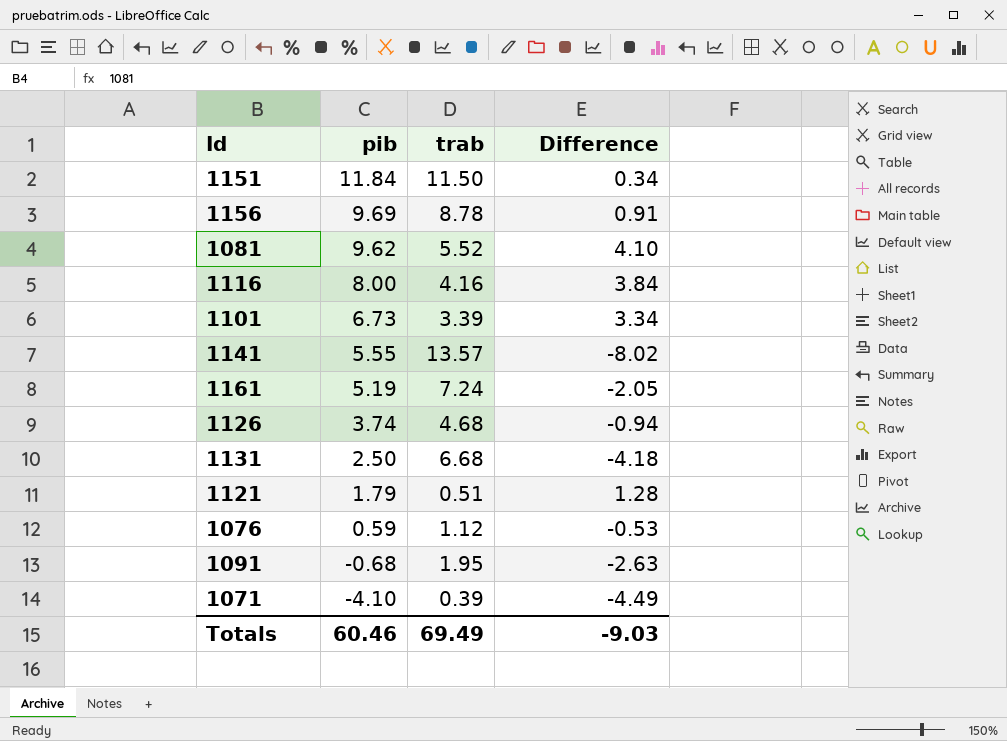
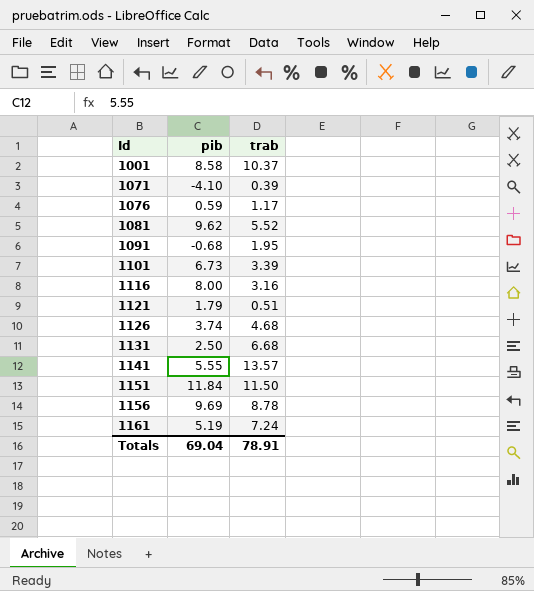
row order: pib descending -> Id ascending
column Difference | formula: [pib] - [trab] -> none
row 1001: none -> 8.58 | 10.37
1076 | trab: 1.12 -> 1.17
1116 | trab: 4.16 -> 3.16
Totals | pib: 60.46 -> 69.04
Totals | trab: 69.49 -> 78.91

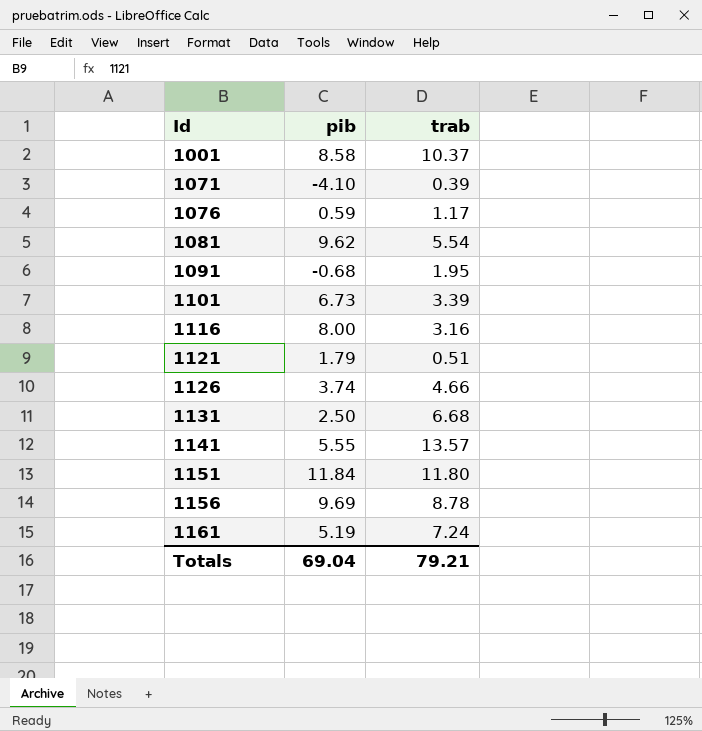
1081 | trab: 5.52 -> 5.54
1126 | trab: 4.68 -> 4.66
1151 | trab: 11.50 -> 11.80
Totals | trab: 78.91 -> 79.21

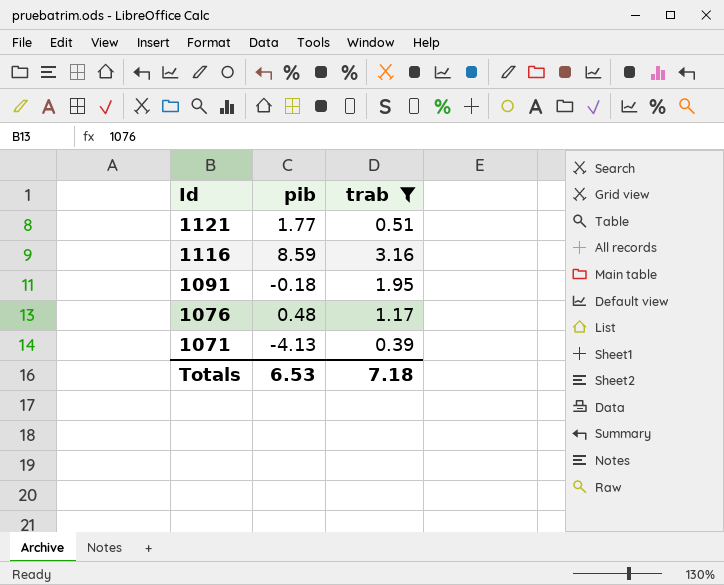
filter: none -> trab <= 3.16
row order: Id ascending -> Id descending
1121 | pib: 1.79 -> 1.77
1116 | pib: 8.00 -> 8.59
1091 | pib: -0.68 -> -0.18
1076 | pib: 0.59 -> 0.48
1071 | pib: -4.10 -> -4.13
Totals | pib: 69.04 -> 6.53
Totals | trab: 79.21 -> 7.18

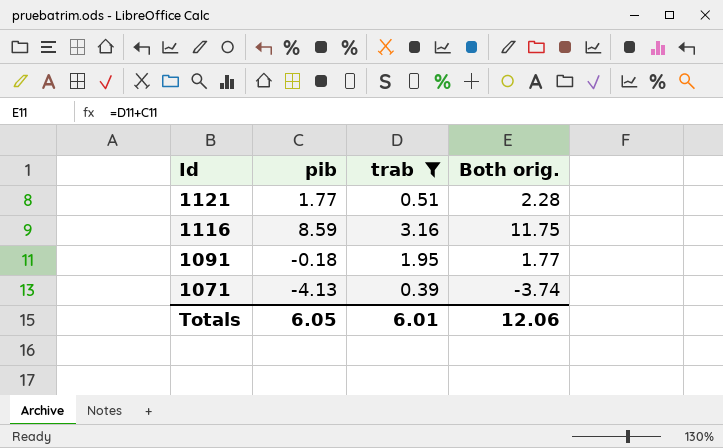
column Both orig. | formula: none -> [pib] + [trab]
row 1076: 0.48 | 1.17 -> none
Totals | pib: 6.53 -> 6.05
Totals | trab: 7.18 -> 6.01

